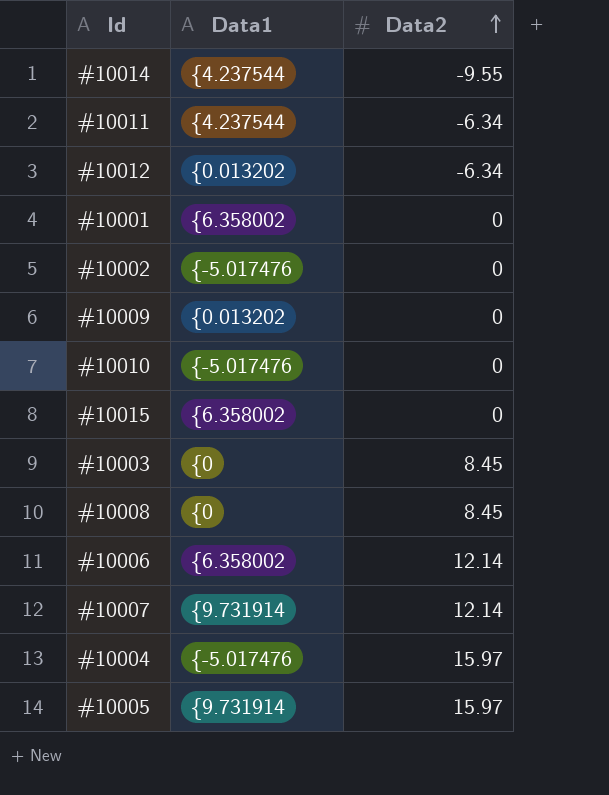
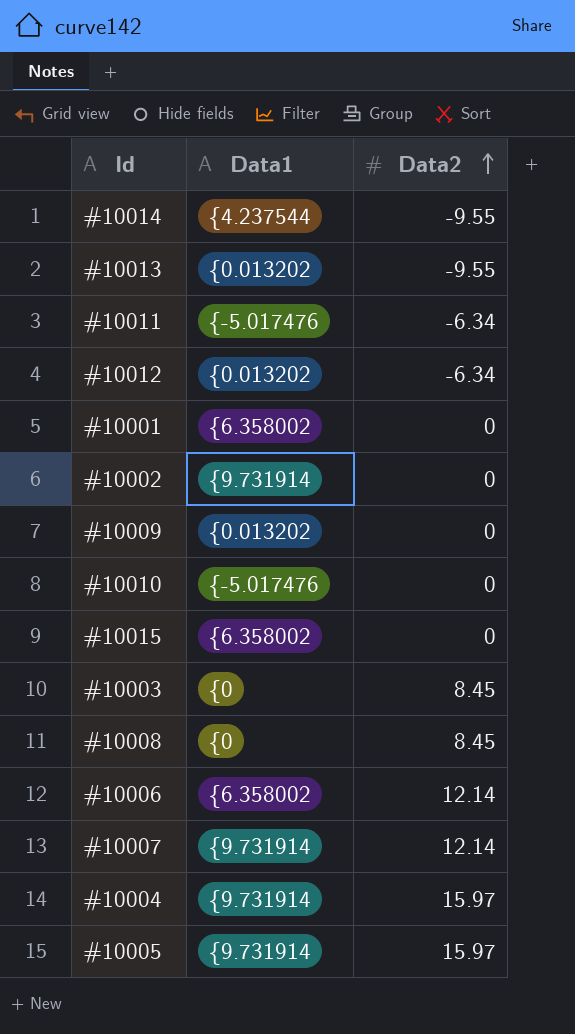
row #10013: none -> {0.013202 | -9.55
#10011 | Data1: {4.237544 -> {-5.017476
#10002 | Data1: {-5.017476 -> {9.731914
#10004 | Data1: {-5.017476 -> {9.731914

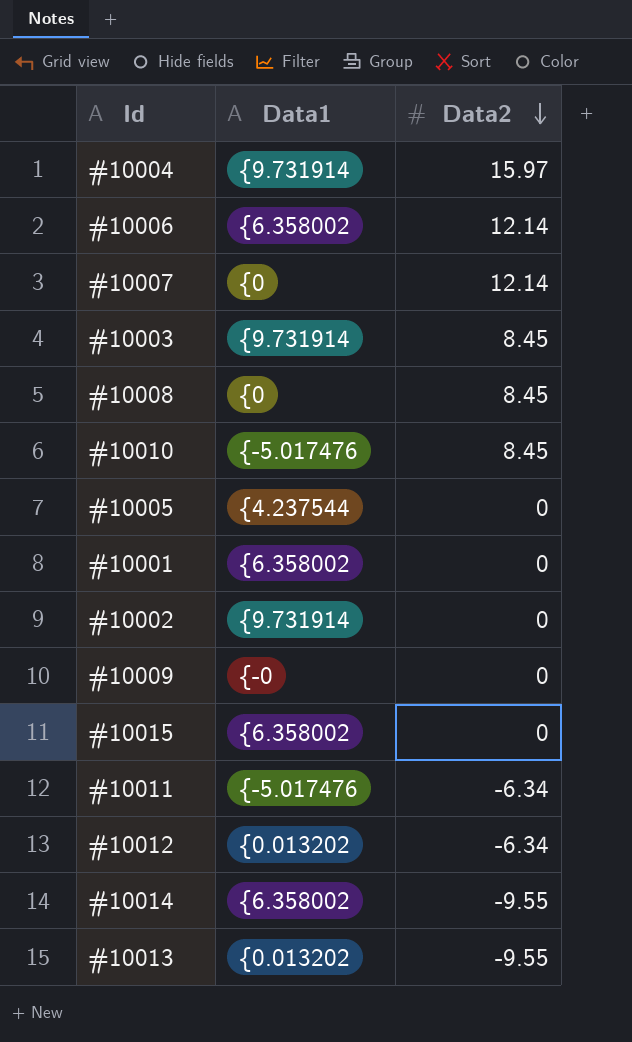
row order: Data2 ascending -> Data2 descending
#10007 | Data1: {9.731914 -> {0
#10003 | Data1: {0 -> {9.731914
#10010 | Data2: 0 -> 8.45
#10005 | Data1: {9.731914 -> {4.237544
#10005 | Data2: 15.97 -> 0
#10009 | Data1: {0.013202 -> {-0
#10014 | Data1: {4.237544 -> {6.358002

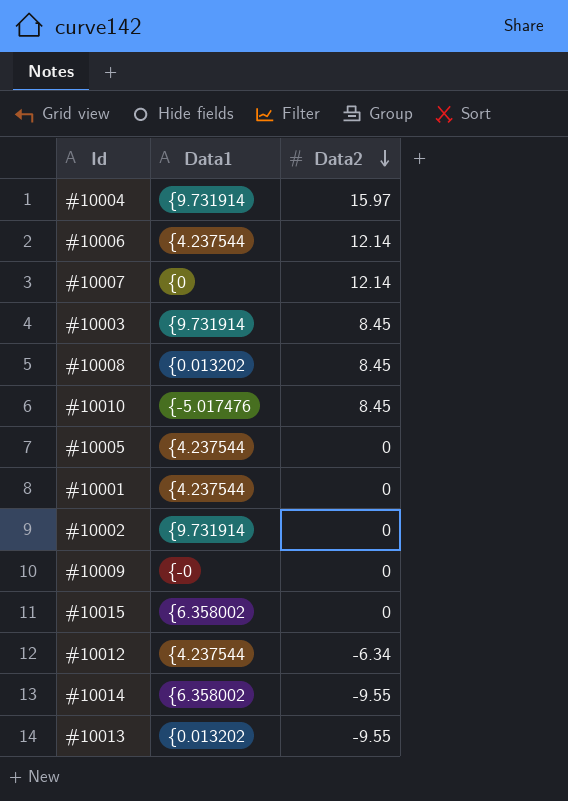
row #10011: {-5.017476 | -6.34 -> none
#10006 | Data1: {6.358002 -> {4.237544
#10008 | Data1: {0 -> {0.013202
#10001 | Data1: {6.358002 -> {4.237544
#10012 | Data1: {0.013202 -> {4.237544

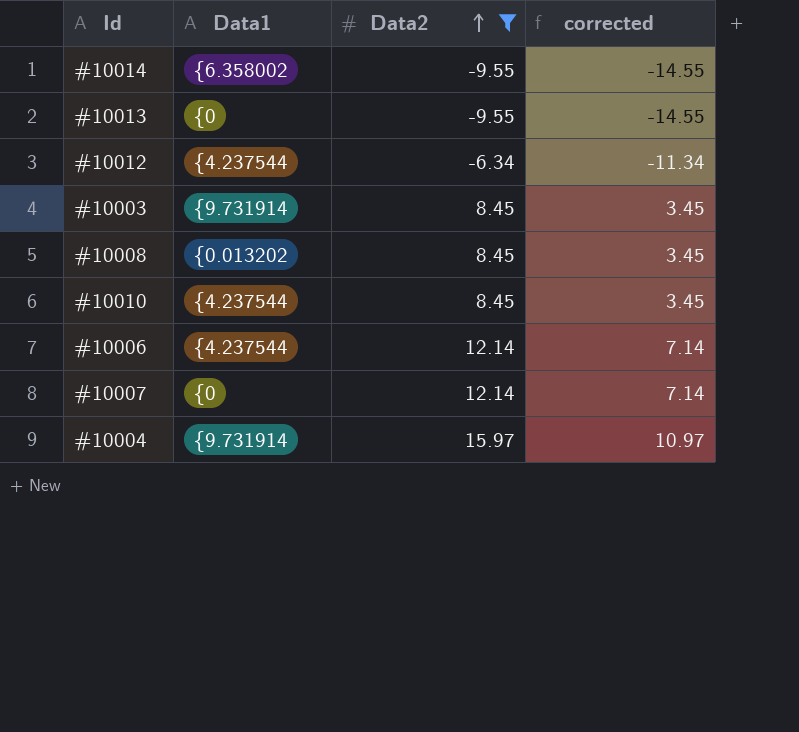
filter: none -> Data2 != 0
row order: Data2 descending -> Data2 ascending
column corrected | formula: none -> [Data2] - 5
#10013 | Data1: {0.013202 -> {0
#10010 | Data1: {-5.017476 -> {4.237544

